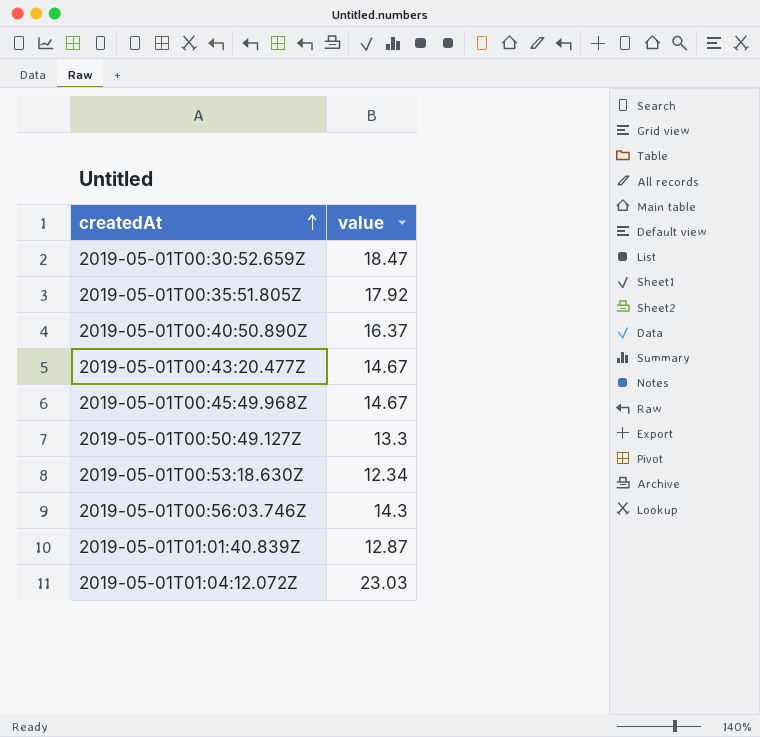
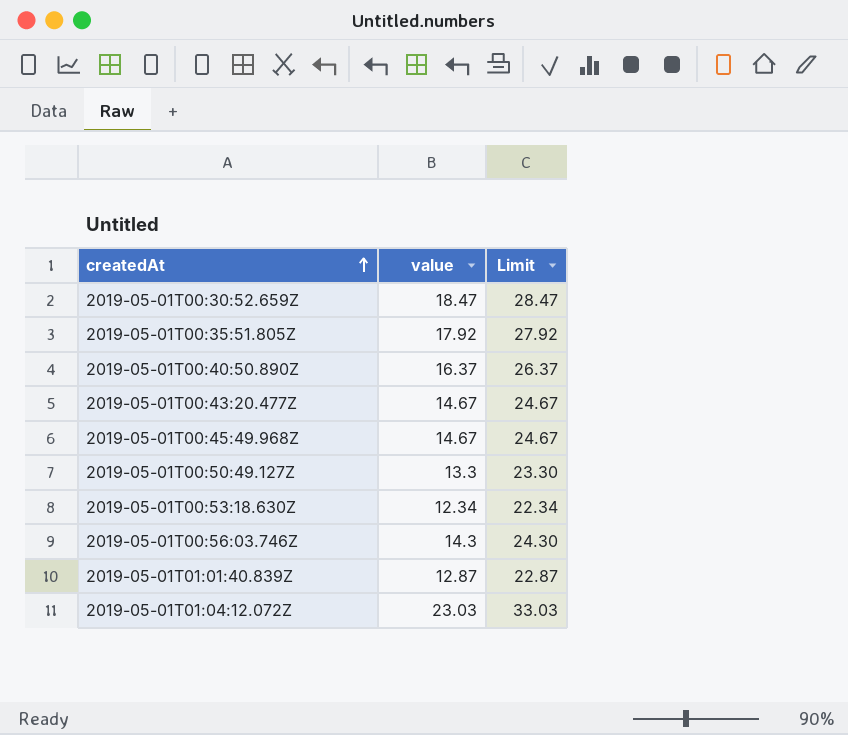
column Limit | formula: none -> [value] + 10

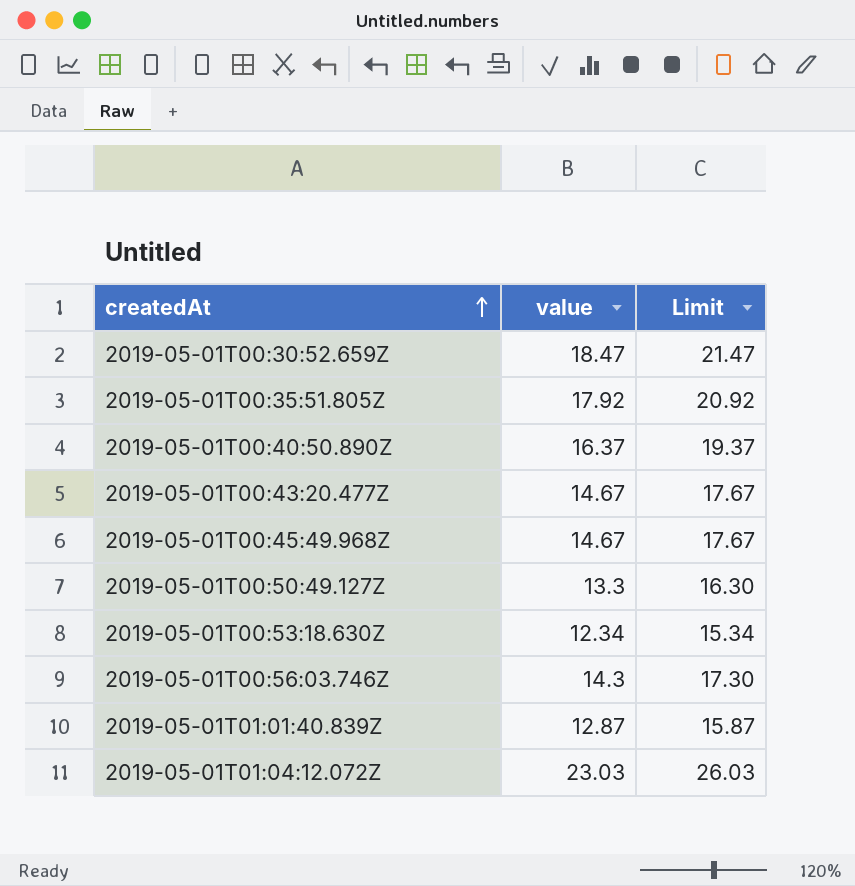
column Limit | formula: [value] + 10 -> [value] + 3

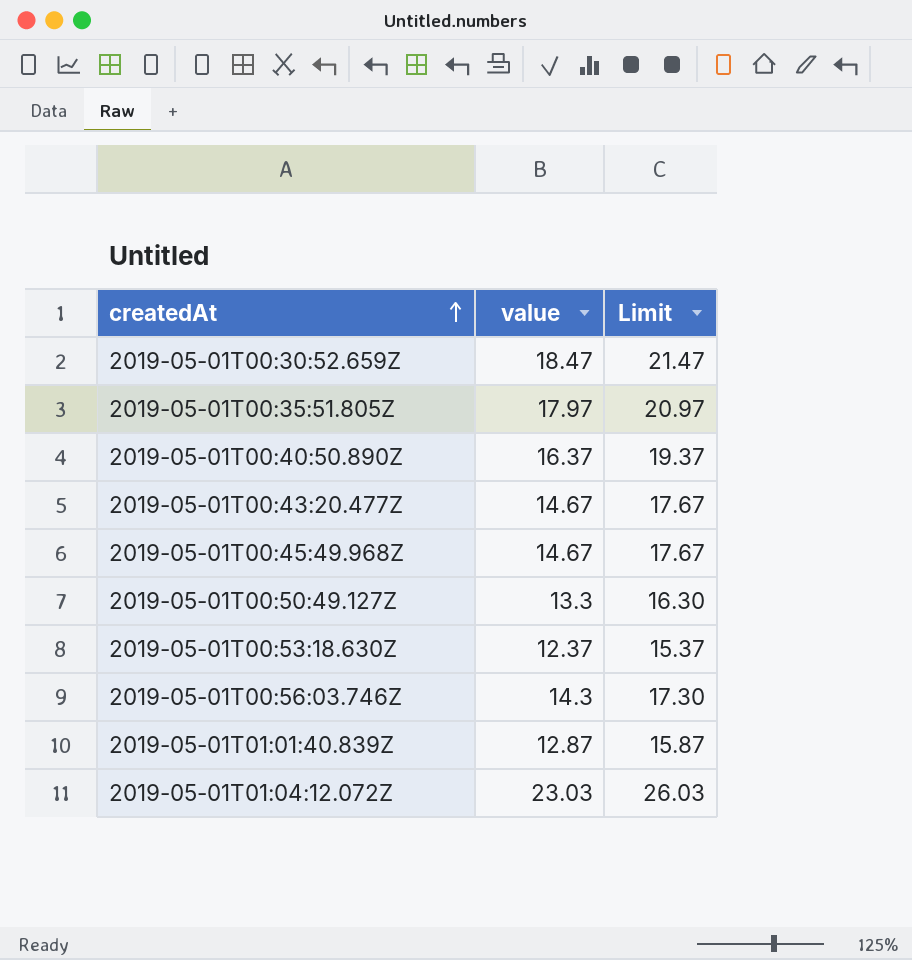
2019-05-01T00:35:51.805Z | value: 17.92 -> 17.97
2019-05-01T00:35:51.805Z | Limit: 20.92 -> 20.97
2019-05-01T00:53:18.630Z | value: 12.34 -> 12.37
2019-05-01T00:53:18.630Z | Limit: 15.34 -> 15.37

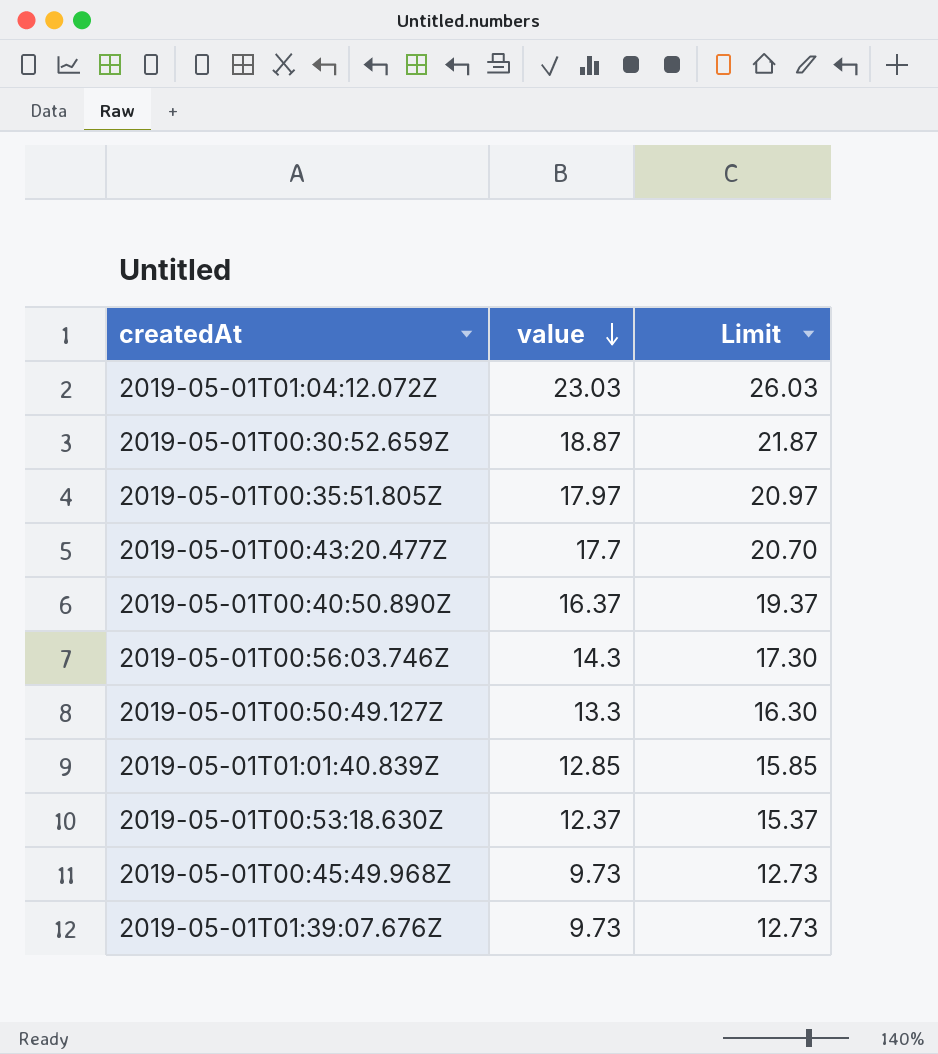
row order: createdAt ascending -> value descending
2019-05-01T00:30:52.659Z | value: 18.47 -> 18.87
2019-05-01T00:30:52.659Z | Limit: 21.47 -> 21.87
2019-05-01T00:43:20.477Z | value: 14.67 -> 17.7
2019-05-01T00:43:20.477Z | Limit: 17.67 -> 20.70
2019-05-01T01:01:40.839Z | value: 12.87 -> 12.85
2019-05-01T01:01:40.839Z | Limit: 15.87 -> 15.85
2019-05-01T00:45:49.968Z | value: 14.67 -> 9.73
2019-05-01T00:45:49.968Z | Limit: 17.67 -> 12.73
row 2019-05-01T01:39:07.676Z: none -> 9.73 | 12.73

